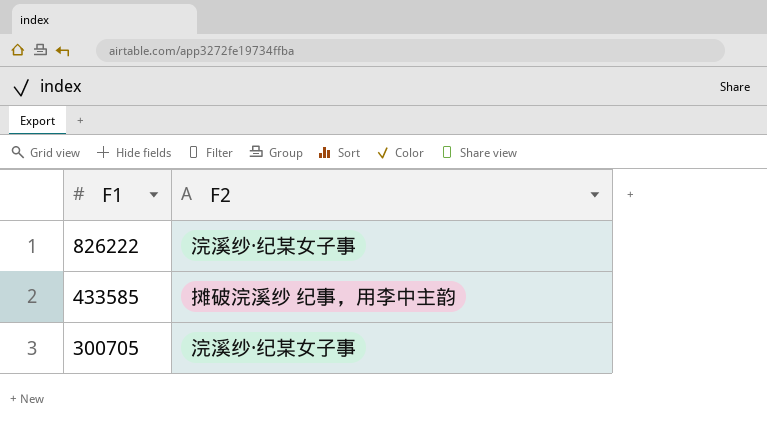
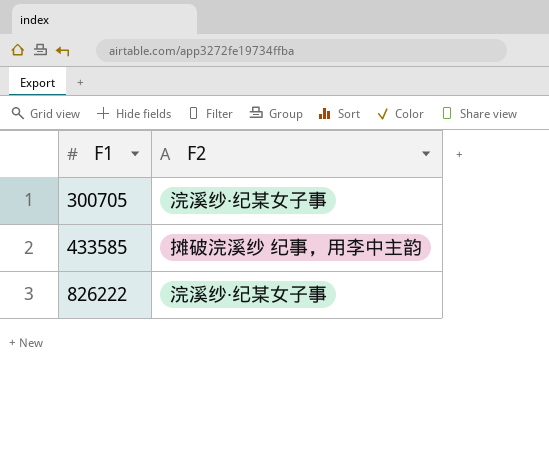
row order: F1 descending -> F1 ascending

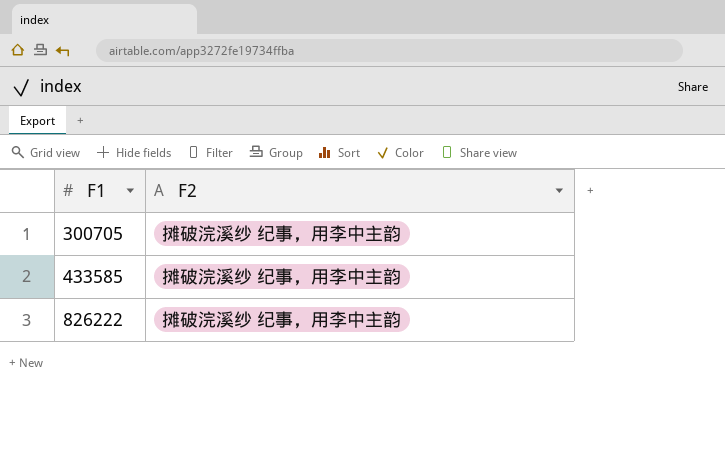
300705 | F2: 浣溪纱·纪某女子事 -> 摊破浣溪纱 纪事，用李中主韵
826222 | F2: 浣溪纱·纪某女子事 -> 摊破浣溪纱 纪事，用李中主韵

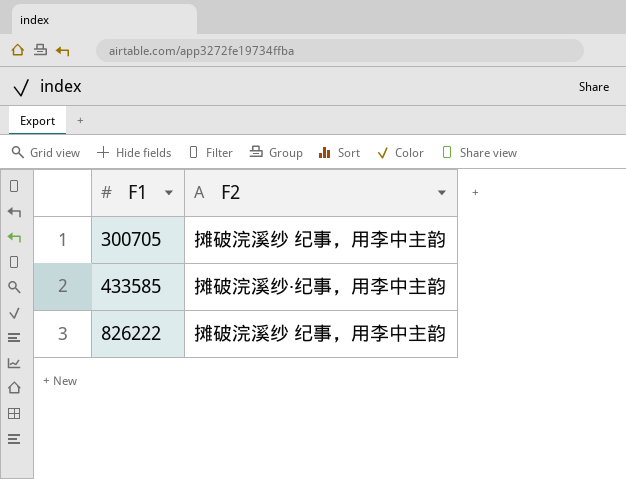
433585 | F2: 摊破浣溪纱 纪事，用李中主韵 -> 摊破浣溪纱·纪事，用李中主韵

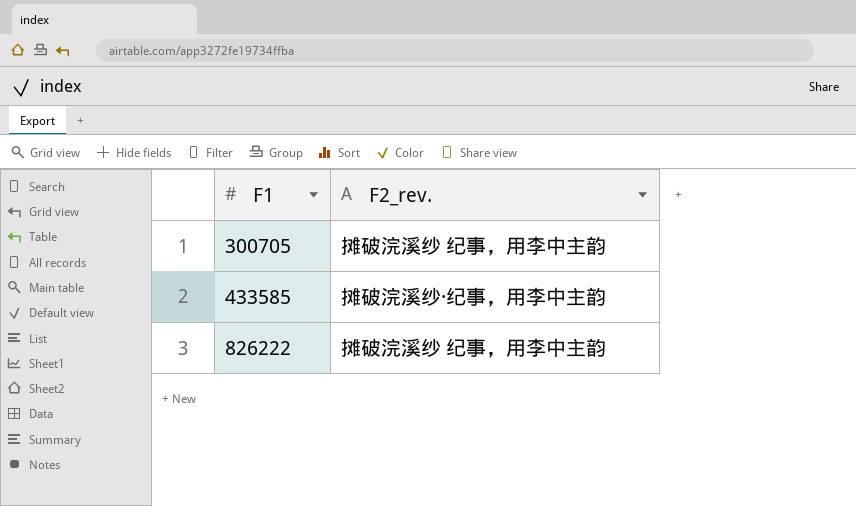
column name: F2 -> F2_rev.

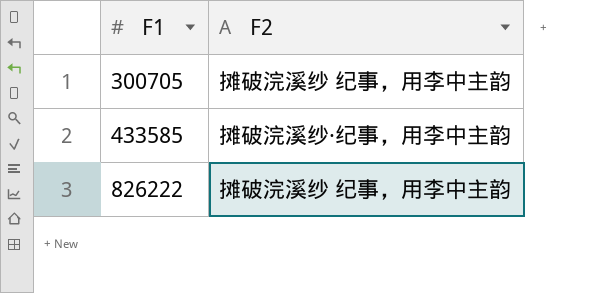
column name: F2_rev. -> F2

